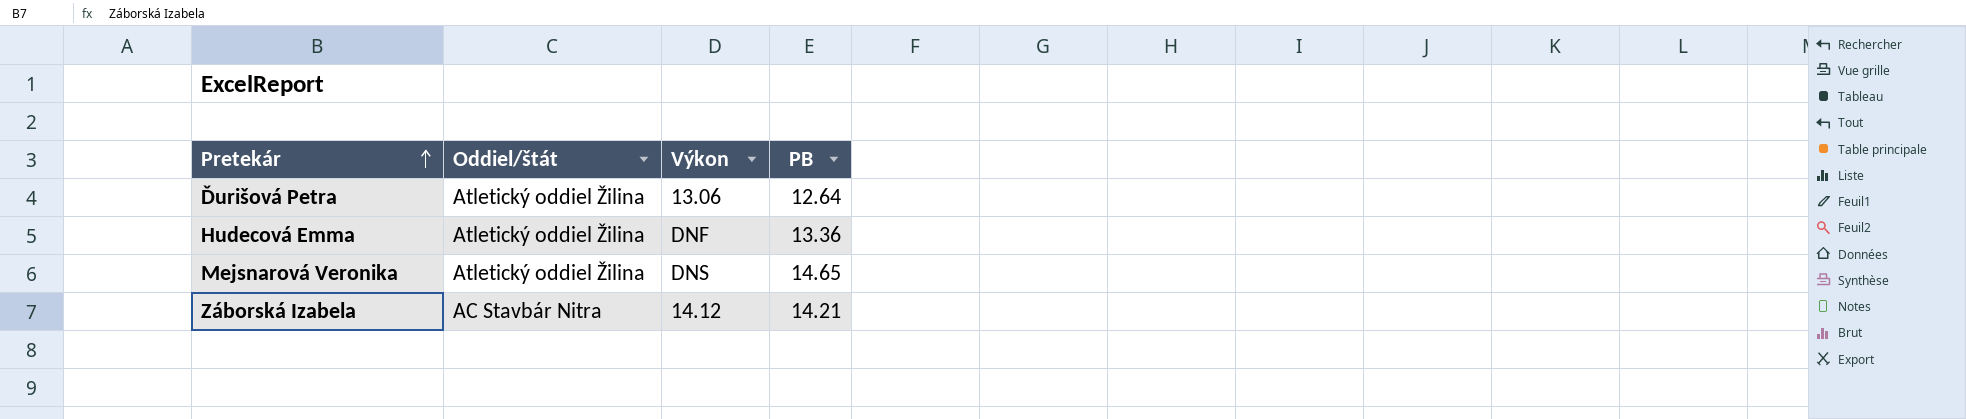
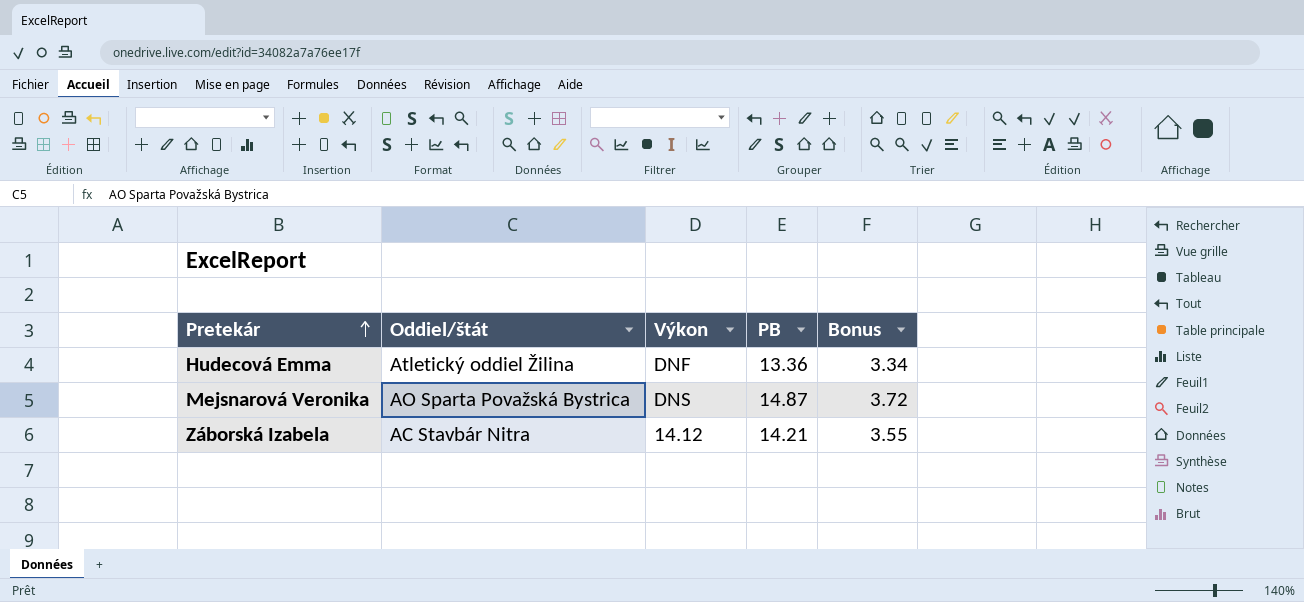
column Bonus | formula: none -> [PB] * 0.25
row Ďurišová Petra: Atletický oddiel Žilina | 13.06 | 12.64 -> none
Mejsnarová Veronika | Oddiel/štát: Atletický oddiel Žilina -> AO Sparta Považská Bystrica
Mejsnarová Veronika | PB: 14.65 -> 14.87

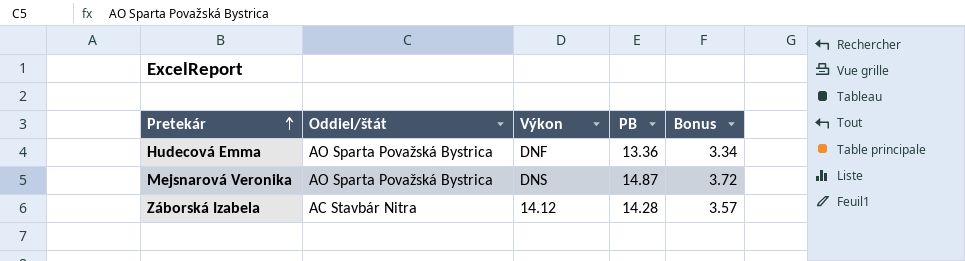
Hudecová Emma | Oddiel/štát: Atletický oddiel Žilina -> AO Sparta Považská Bystrica
Záborská Izabela | PB: 14.21 -> 14.28
Záborská Izabela | Bonus: 3.55 -> 3.57

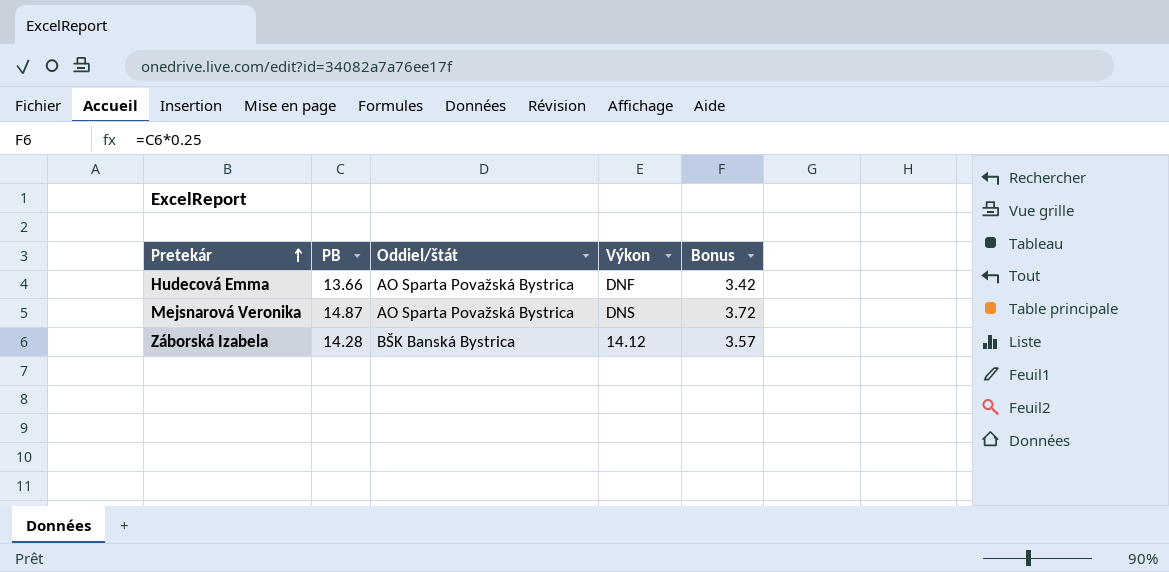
column PB | position: 4 -> 2
Hudecová Emma | PB: 13.36 -> 13.66
Hudecová Emma | Bonus: 3.34 -> 3.42
Záborská Izabela | Oddiel/štát: AC Stavbár Nitra -> BŠK Banská Bystrica

